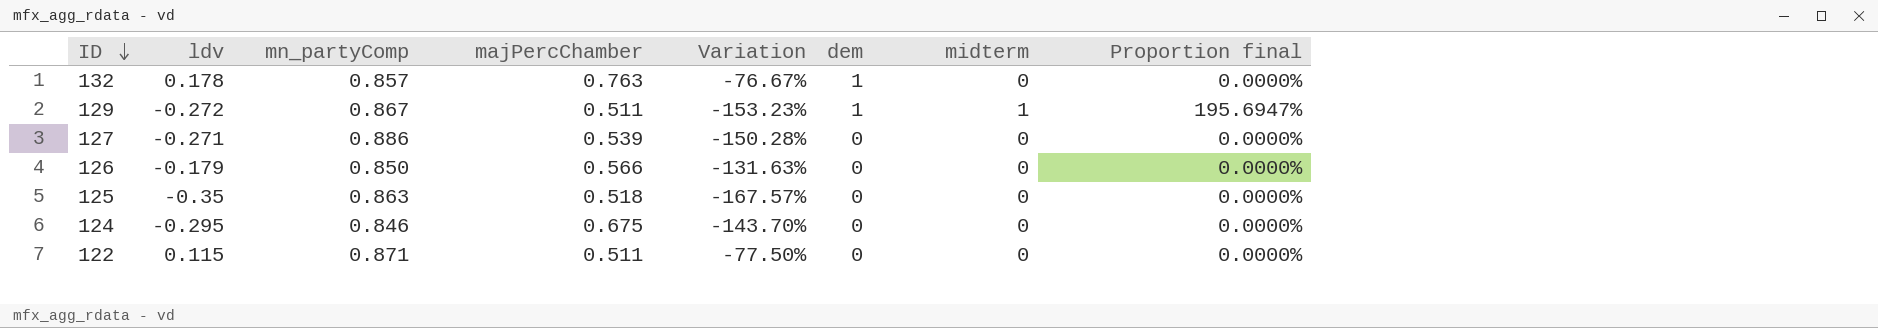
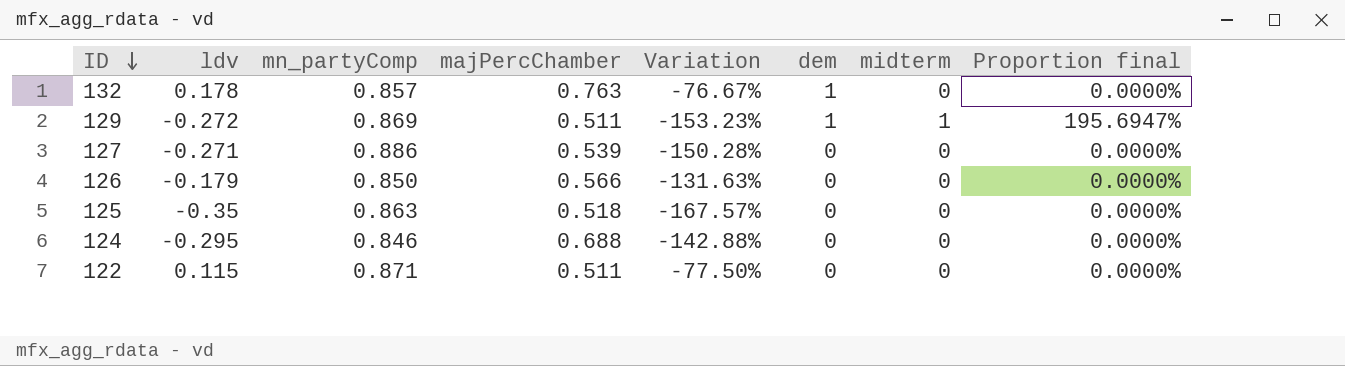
129 | mn_partyComp: 0.867 -> 0.869
124 | majPercChamber: 0.675 -> 0.688
124 | Variation: -143.70% -> -142.88%

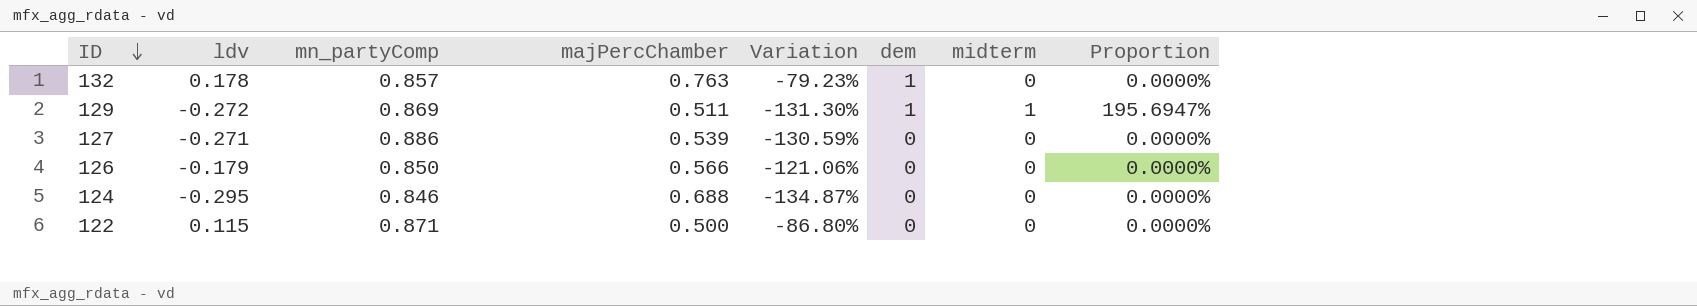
column Variation | formula: ([ldv] - [majPercChamber]) / [majPercChamber] -> ([ldv] - [mn_partyComp]) / [mn_partyComp]
column name: Proportion final -> Proportion
row 125: -0.35 | 0.863 | 0.518 | -167.57% | 0 | 0 | 0.0000% -> none
122 | majPercChamber: 0.511 -> 0.500

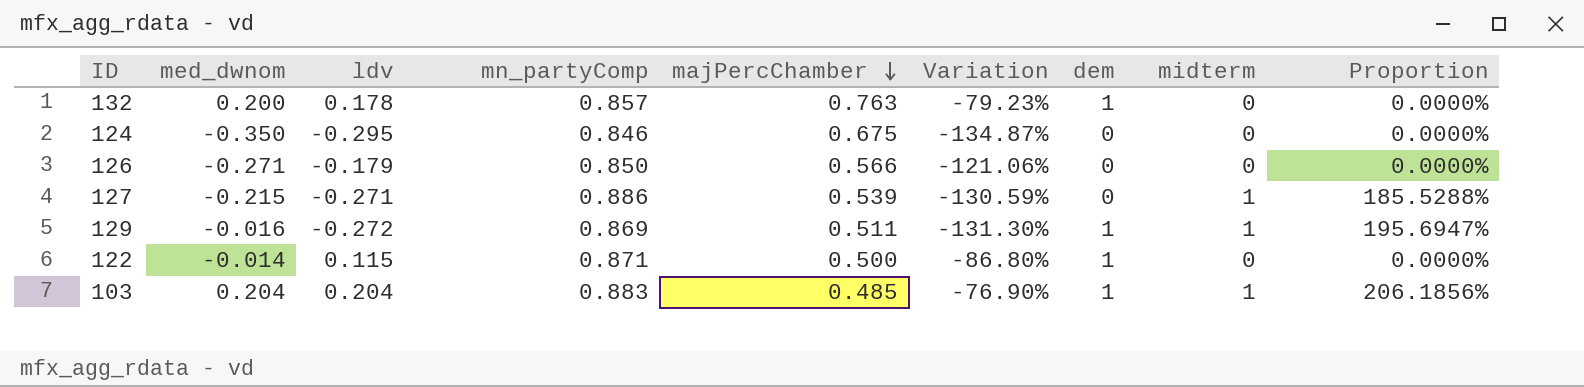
row order: ID descending -> majPercChamber descending
column med_dwnom | position: none -> 2
124 | majPercChamber: 0.688 -> 0.675
127 | midterm: 0 -> 1
127 | Proportion: 0.0000% -> 185.5288%
122 | dem: 0 -> 1
row 103: none -> 0.204 | 0.204 | 0.883 | 0.485 | -76.90% | 1 | 1 | 206.1856%

